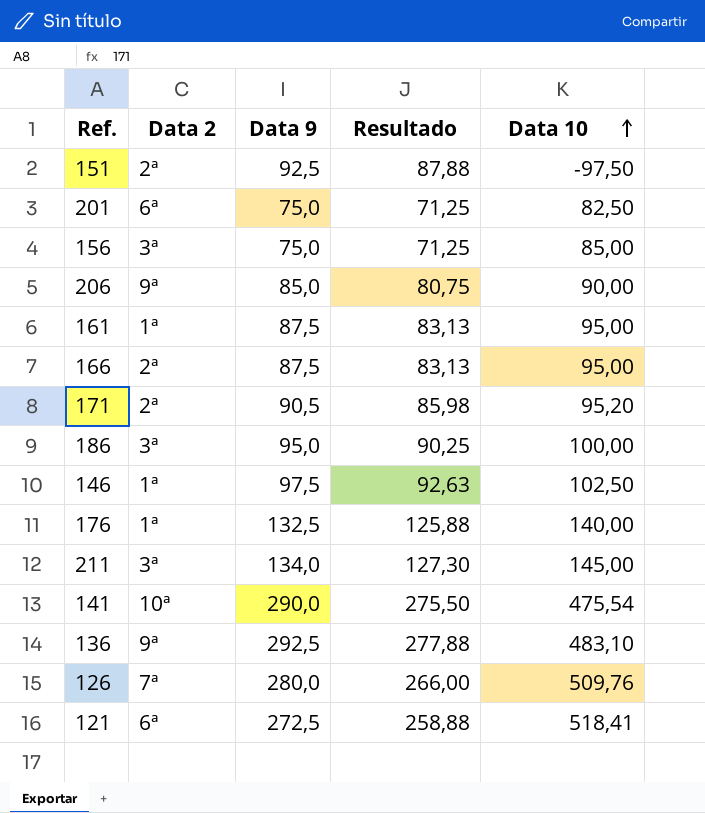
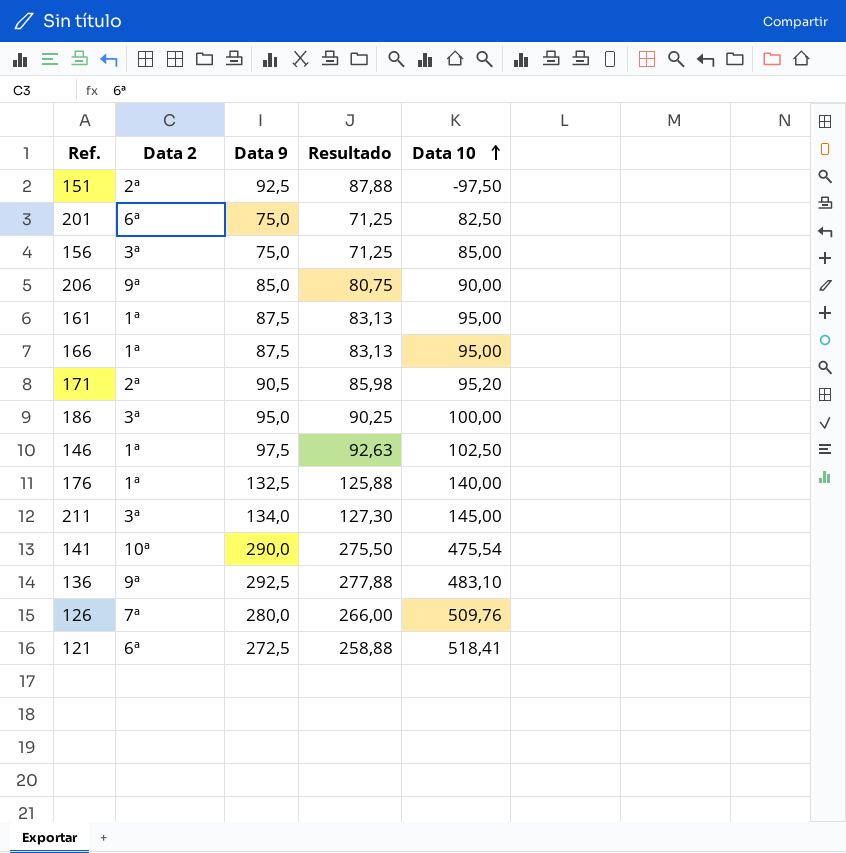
166 | Data 2: 2ª -> 1ª

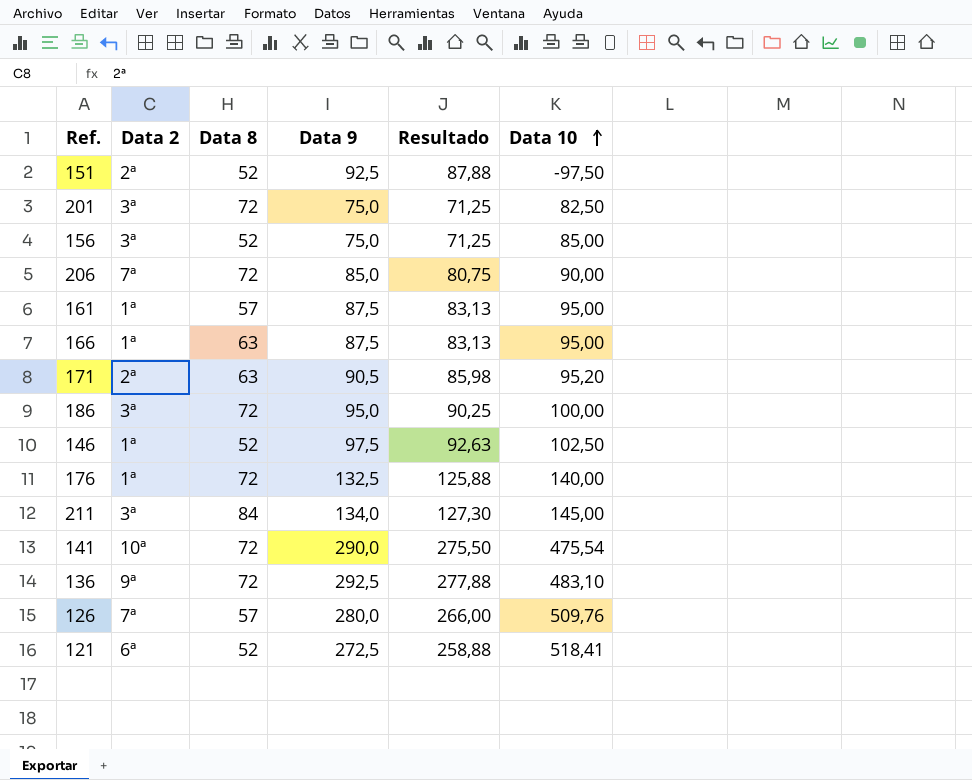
column Data 8 | position: none -> 3
201 | Data 2: 6ª -> 3ª
206 | Data 2: 9ª -> 7ª

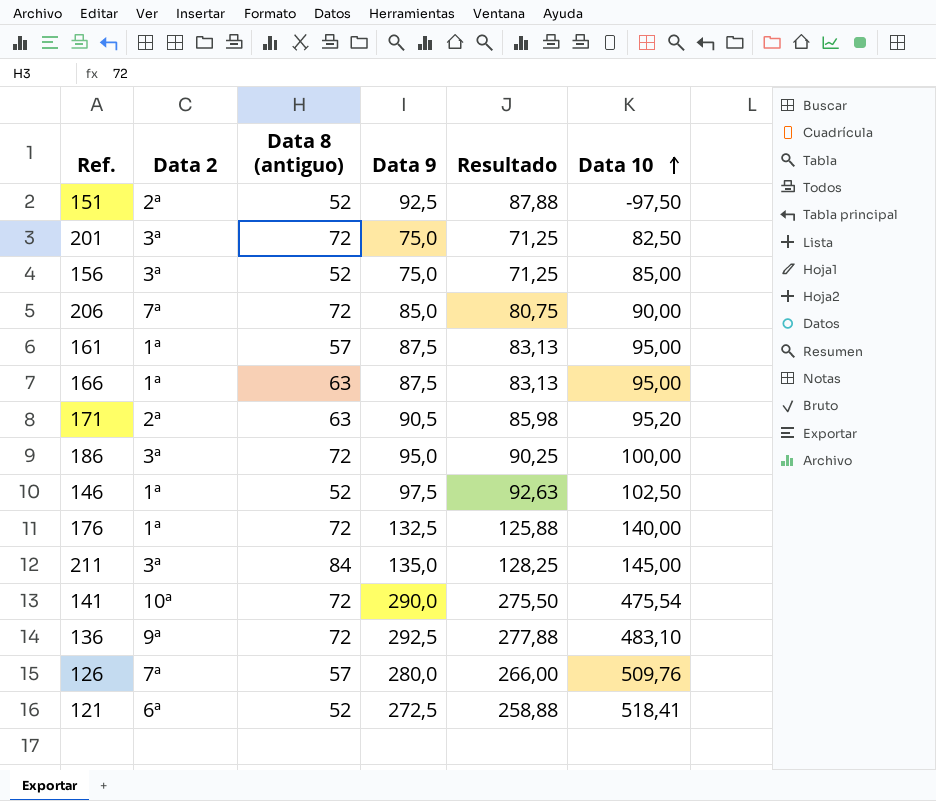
column name: Data 8 -> Data 8 (antiguo)
211 | Data 9: 134,0 -> 135,0
211 | Resultado: 127,30 -> 128,25

